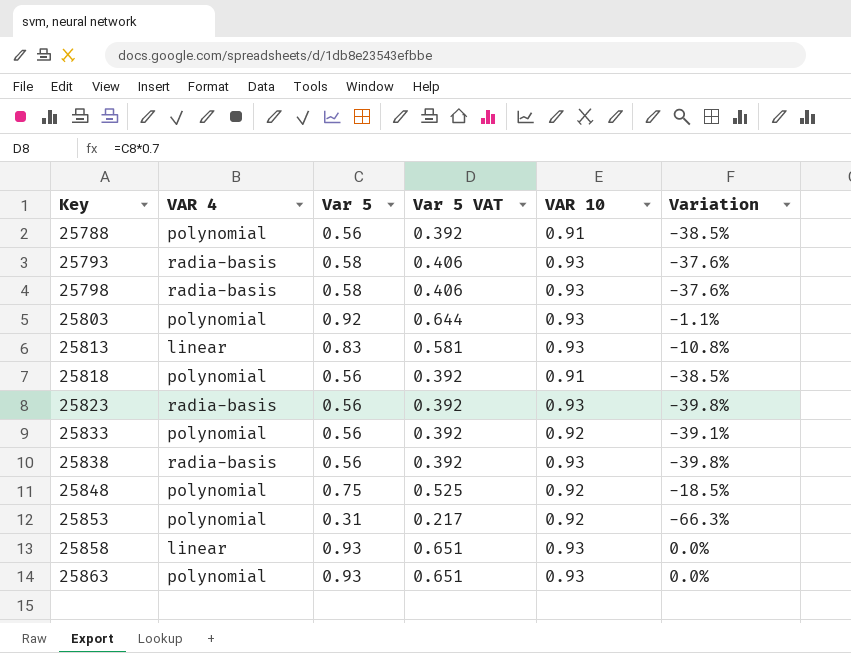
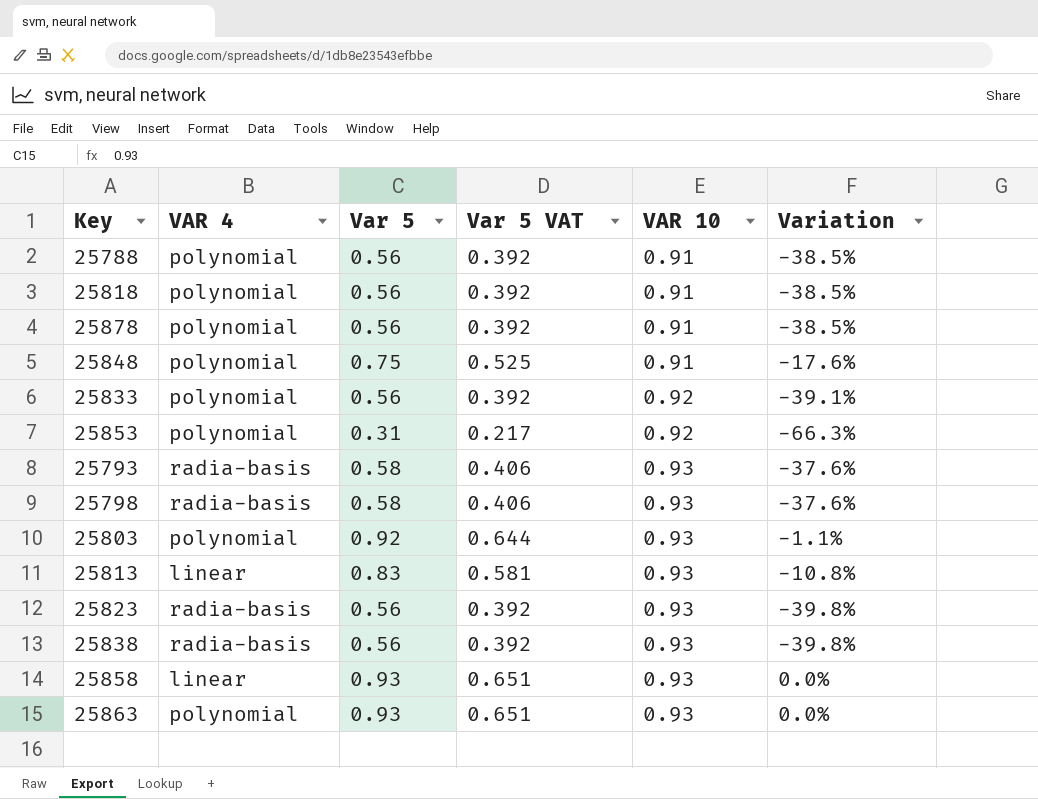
row order: Key ascending -> VAR 10 ascending
row 25878: none -> polynomial | 0.56 | 0.392 | 0.91 | -38.5%
25848 | VAR 10: 0.92 -> 0.91
25848 | Variation: -18.5% -> -17.6%

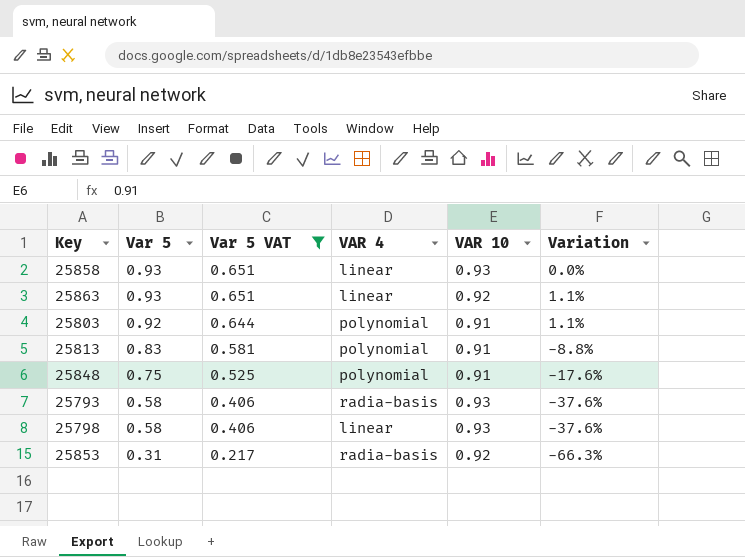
filter: none -> Var 5 VAT != 0.392
row order: VAR 10 ascending -> Var 5 descending
column VAR 4 | position: 2 -> 4
25863 | VAR 4: polynomial -> linear
25863 | VAR 10: 0.93 -> 0.92
25863 | Variation: 0.0% -> 1.1%
25803 | VAR 10: 0.93 -> 0.91
25803 | Variation: -1.1% -> 1.1%
25813 | VAR 4: linear -> polynomial
25813 | VAR 10: 0.93 -> 0.91
25813 | Variation: -10.8% -> -8.8%
25798 | VAR 4: radia-basis -> linear
25853 | VAR 4: polynomial -> radia-basis

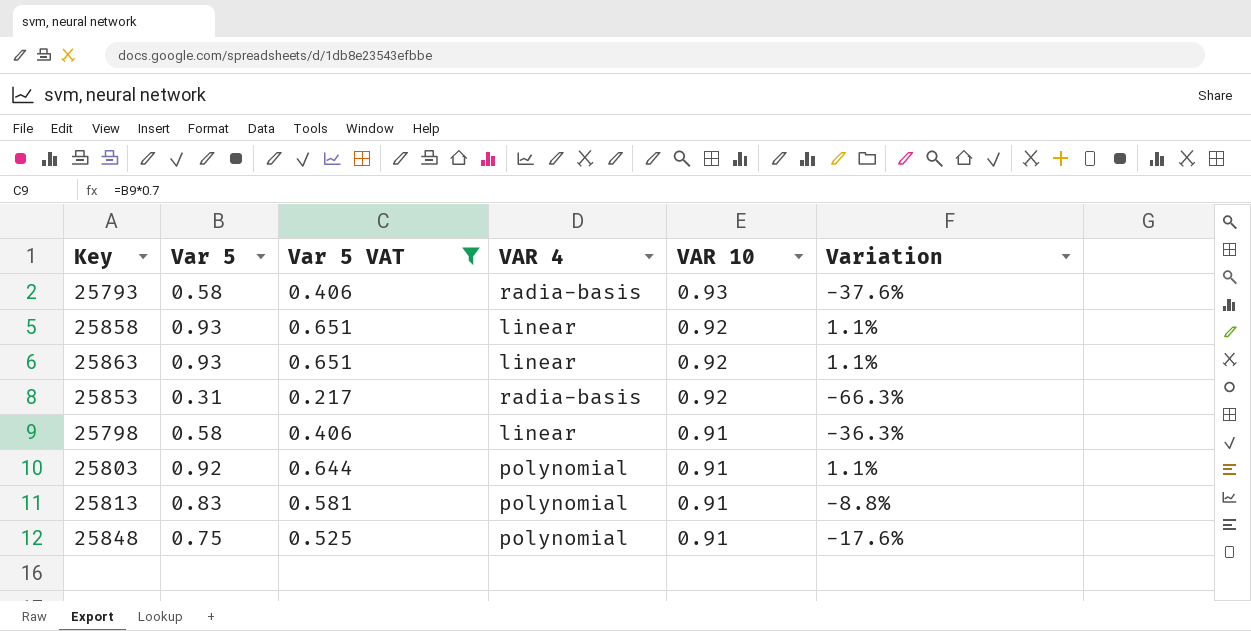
row order: Var 5 descending -> VAR 10 descending
25858 | VAR 10: 0.93 -> 0.92
25858 | Variation: 0.0% -> 1.1%
25798 | VAR 10: 0.93 -> 0.91
25798 | Variation: -37.6% -> -36.3%

